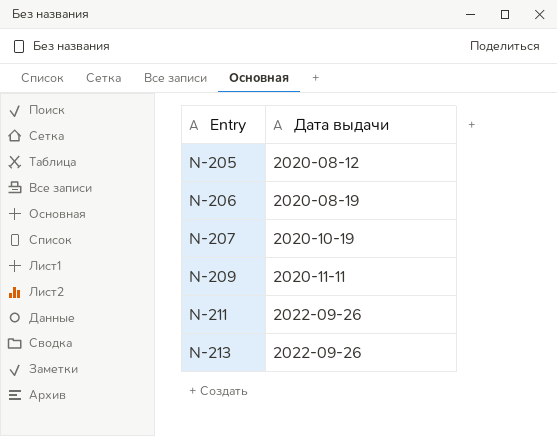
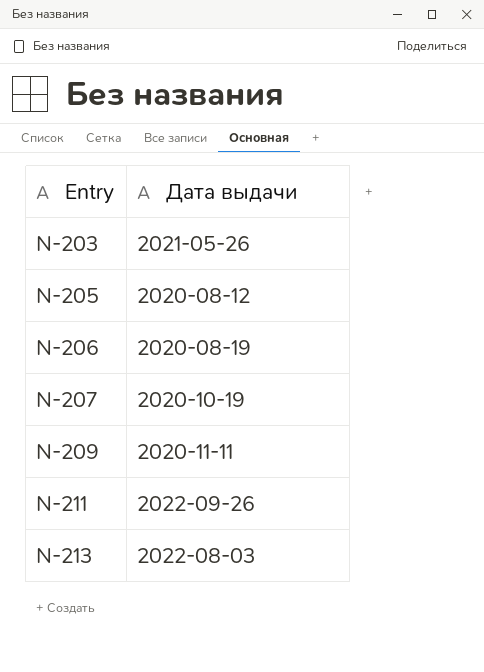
row N-203: none -> 2021-05-26
N-213 | Дата выдачи: 2022-09-26 -> 2022-08-03

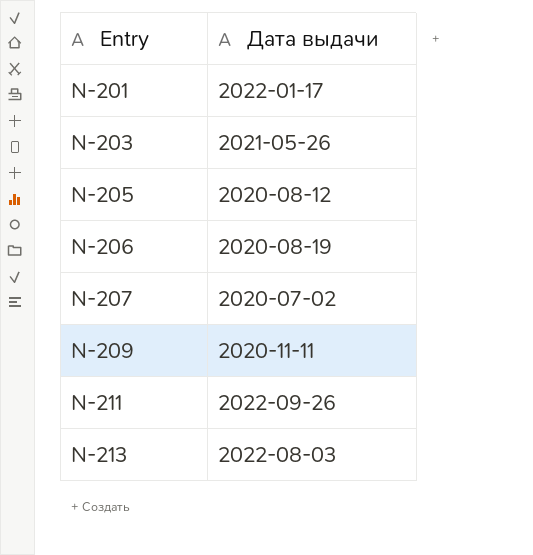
row N-201: none -> 2022-01-17
N-207 | Дата выдачи: 2020-10-19 -> 2020-07-02

